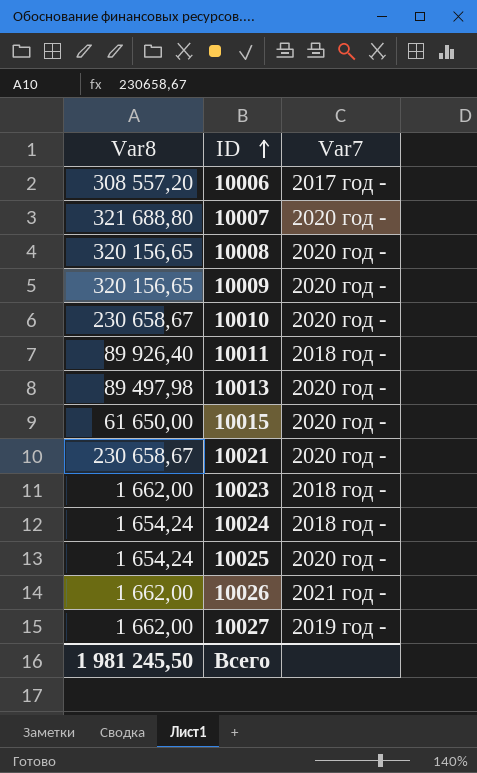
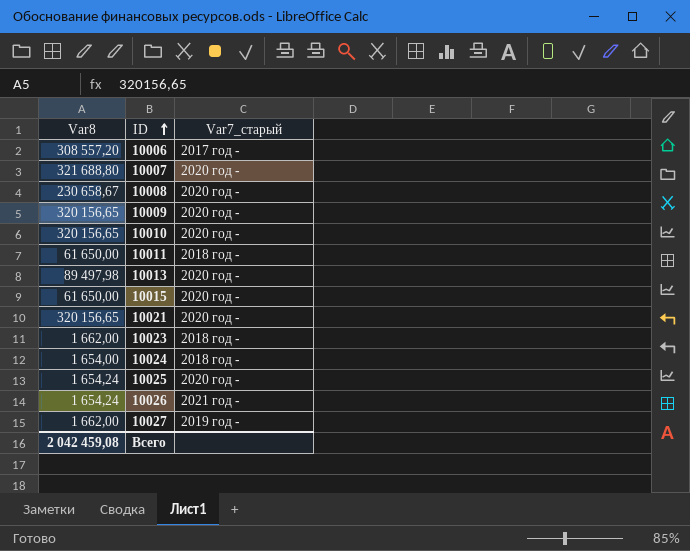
column name: Var7 -> Var7_старый
10008 | Var8: 320 156,65 -> 230 658,67
10010 | Var8: 230 658,67 -> 320 156,65
10011 | Var8: 89 926,40 -> 61 650,00
10021 | Var8: 230 658,67 -> 320 156,65
10024 | Var8: 1 654,24 -> 1 654,00
10026 | Var8: 1 662,00 -> 1 654,24
Всего | Var8: 1 981 245,50 -> 2 042 459,08

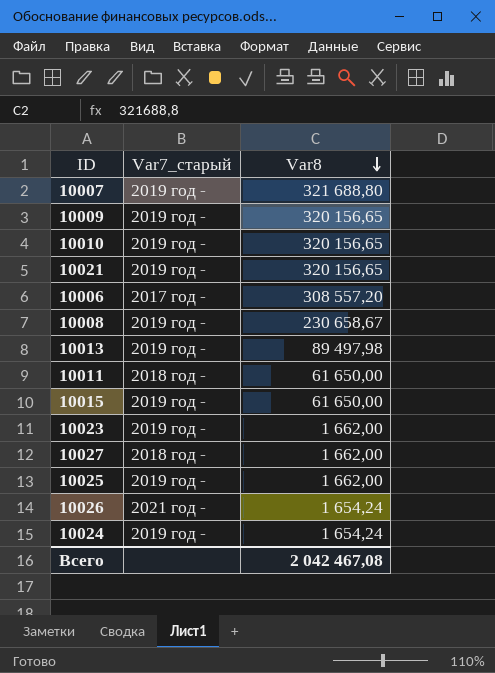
row order: ID ascending -> Var8 descending
column Var8 | position: 1 -> 3
10007 | Var7_старый: 2020 год - -> 2019 год -
10009 | Var7_старый: 2020 год - -> 2019 год -
10010 | Var7_старый: 2020 год - -> 2019 год -
10021 | Var7_старый: 2020 год - -> 2019 год -
10008 | Var7_старый: 2020 год - -> 2019 год -
10013 | Var7_старый: 2020 год - -> 2019 год -
10015 | Var7_старый: 2020 год - -> 2019 год -
10023 | Var7_старый: 2018 год - -> 2019 год -
10027 | Var7_старый: 2019 год - -> 2018 год -
10025 | Var7_старый: 2020 год - -> 2019 год -
10025 | Var8: 1 654,24 -> 1 662,00
10024 | Var7_старый: 2018 год - -> 2019 год -
10024 | Var8: 1 654,00 -> 1 654,24
Всего | Var8: 2 042 459,08 -> 2 042 467,08

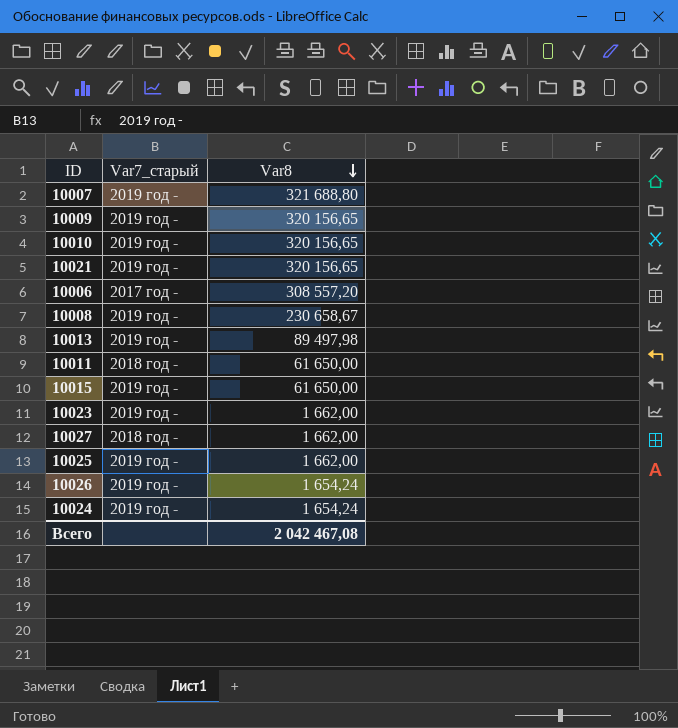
10026 | Var7_старый: 2021 год - -> 2019 год -

